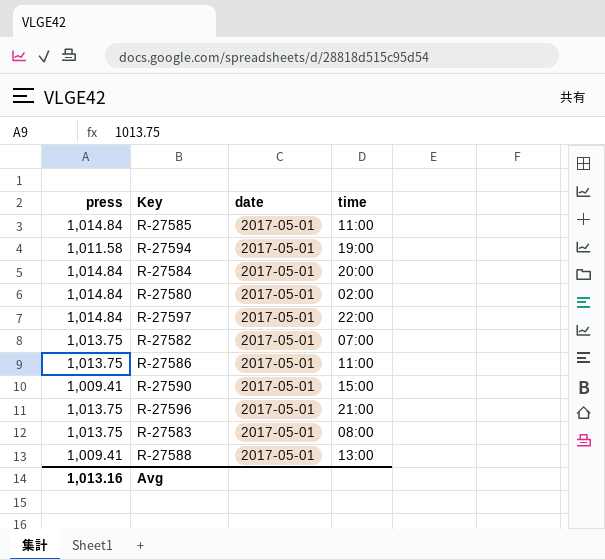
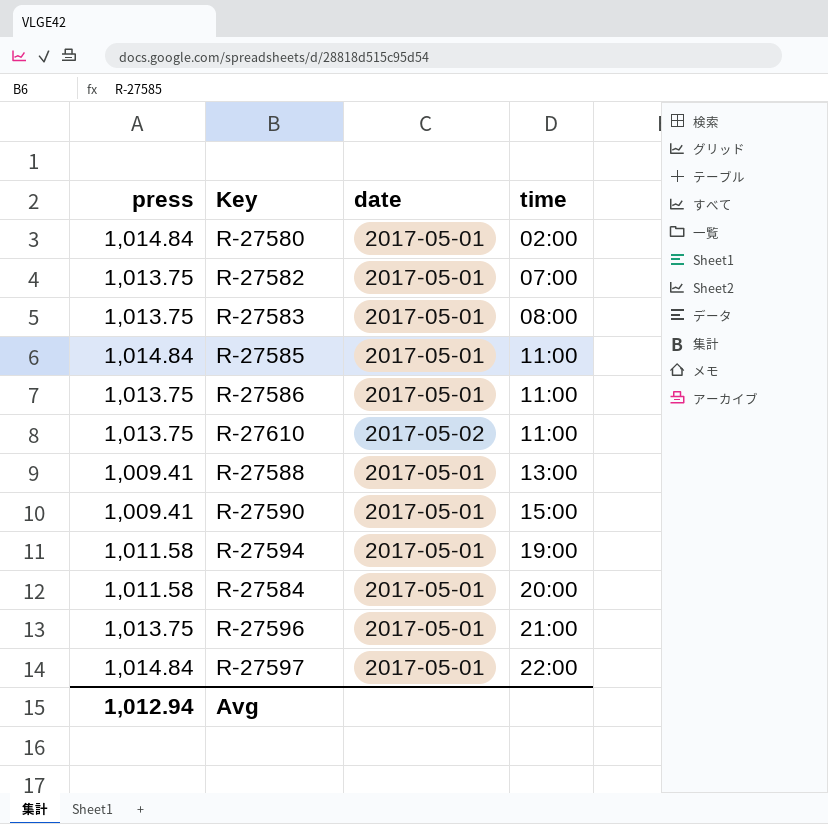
row order: none -> time ascending
row R-27610: none -> 1,013.75 | 2017-05-02 | 11:00
R-27584 | press: 1,014.84 -> 1,011.58
Avg | press: 1,013.16 -> 1,012.94

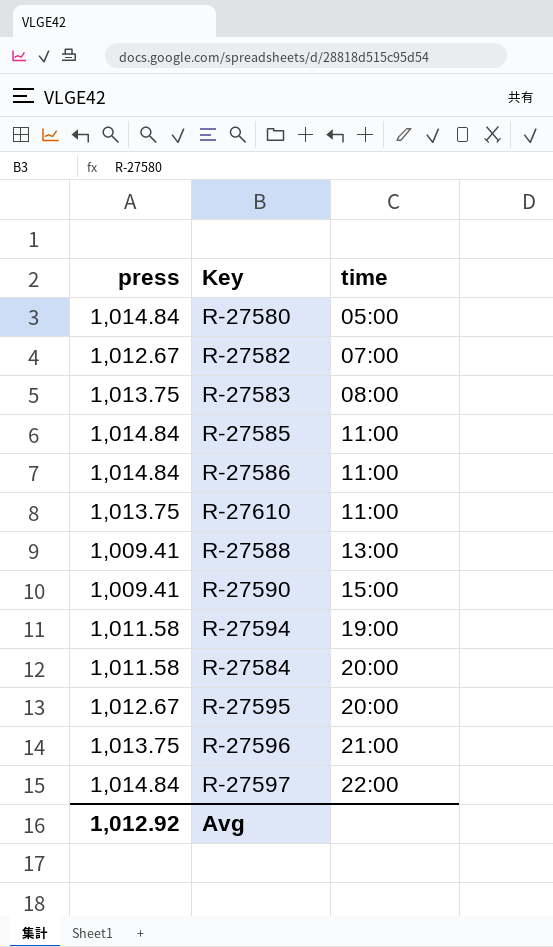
column date | position: 3 -> none
R-27580 | time: 02:00 -> 05:00
R-27582 | press: 1,013.75 -> 1,012.67
R-27586 | press: 1,013.75 -> 1,014.84
row R-27595: none -> 1,012.67 | 20:00
Avg | press: 1,012.94 -> 1,012.92

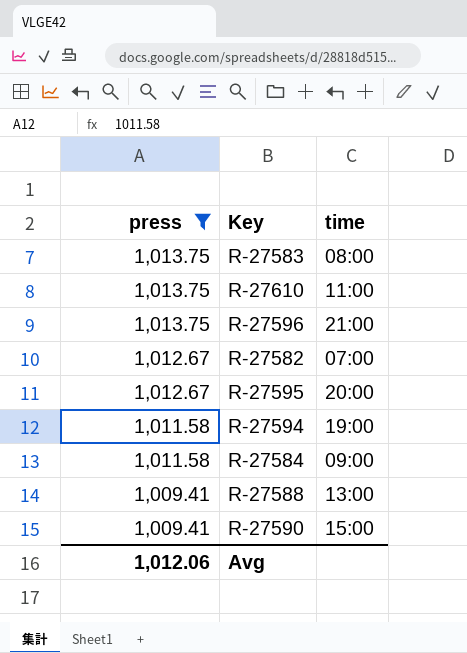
filter: none -> press != 1,014.84
row order: time ascending -> press descending
R-27584 | time: 20:00 -> 09:00
Avg | press: 1,012.92 -> 1,012.06

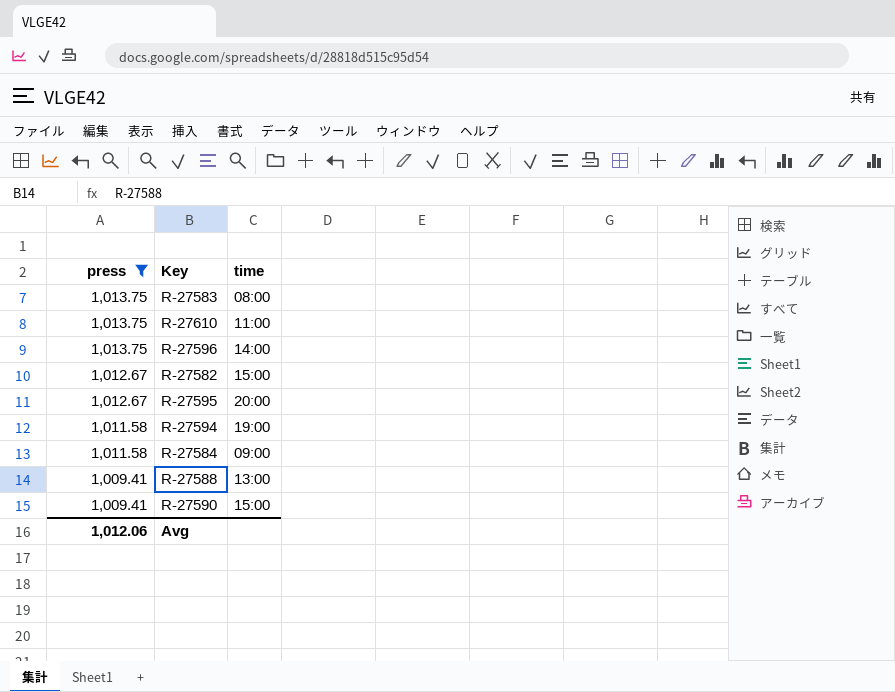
R-27596 | time: 21:00 -> 14:00
R-27582 | time: 07:00 -> 15:00

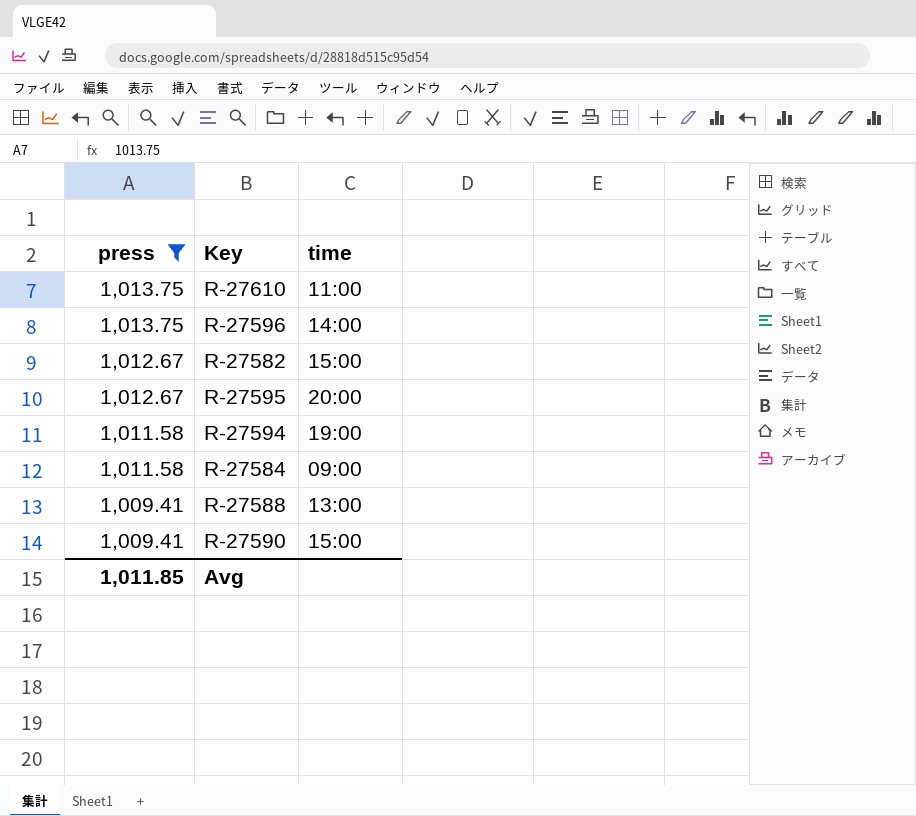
row R-27583: 1,013.75 | 08:00 -> none
Avg | press: 1,012.06 -> 1,011.85

